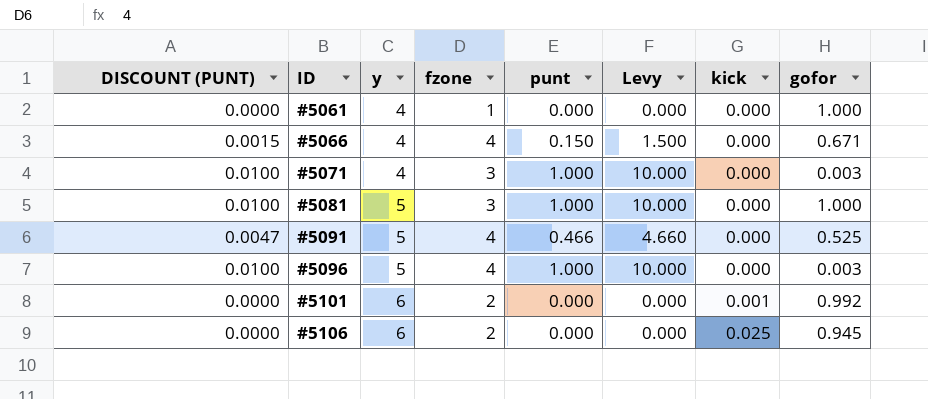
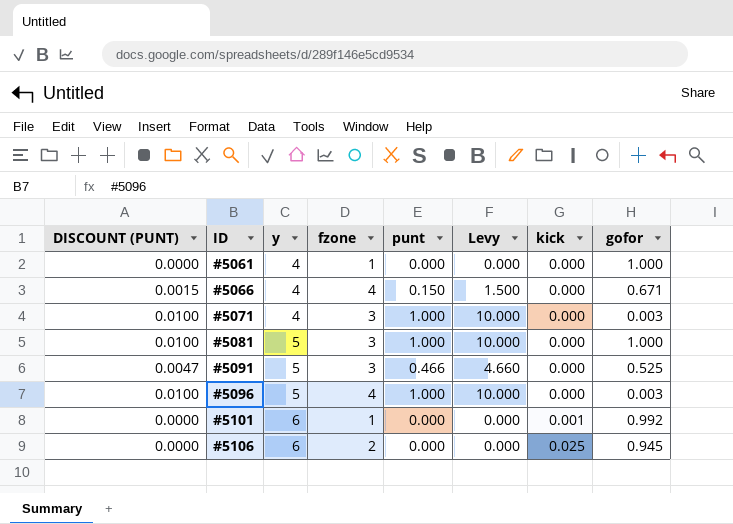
#5091 | fzone: 4 -> 3
#5101 | fzone: 2 -> 1

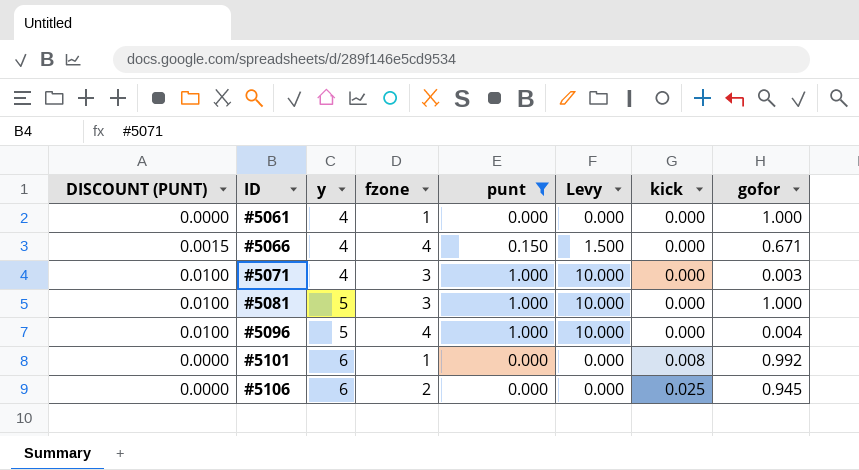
filter: none -> punt != 0.466
#5096 | gofor: 0.003 -> 0.004
#5101 | kick: 0.001 -> 0.008

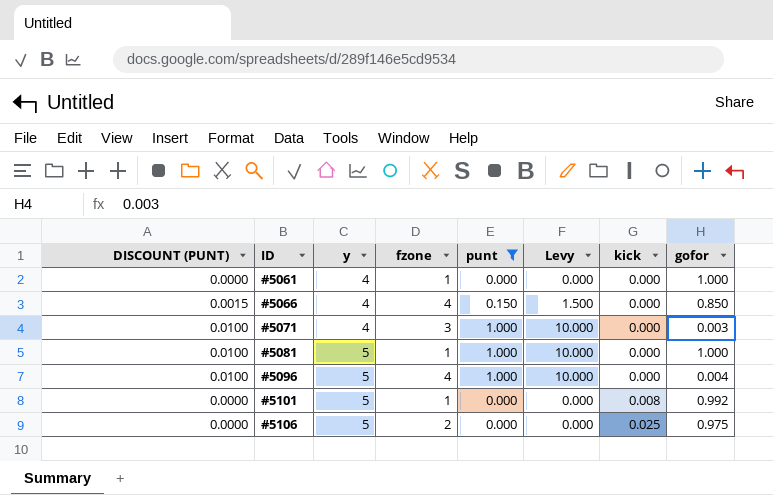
#5066 | gofor: 0.671 -> 0.850
#5081 | fzone: 3 -> 1
#5101 | y: 6 -> 5
#5106 | y: 6 -> 5
#5106 | gofor: 0.945 -> 0.975

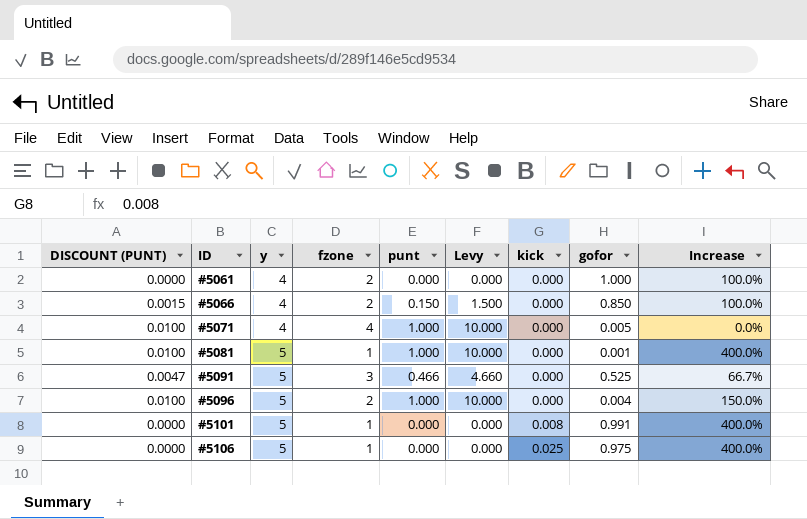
filter: punt != 0.466 -> none
column Increase | formula: none -> ([y] - [fzone]) / [fzone]
#5061 | fzone: 1 -> 2
#5066 | fzone: 4 -> 2
#5071 | fzone: 3 -> 4
#5071 | gofor: 0.003 -> 0.005
#5081 | gofor: 1.000 -> 0.001
#5096 | fzone: 4 -> 2
#5101 | gofor: 0.992 -> 0.991
#5106 | fzone: 2 -> 1

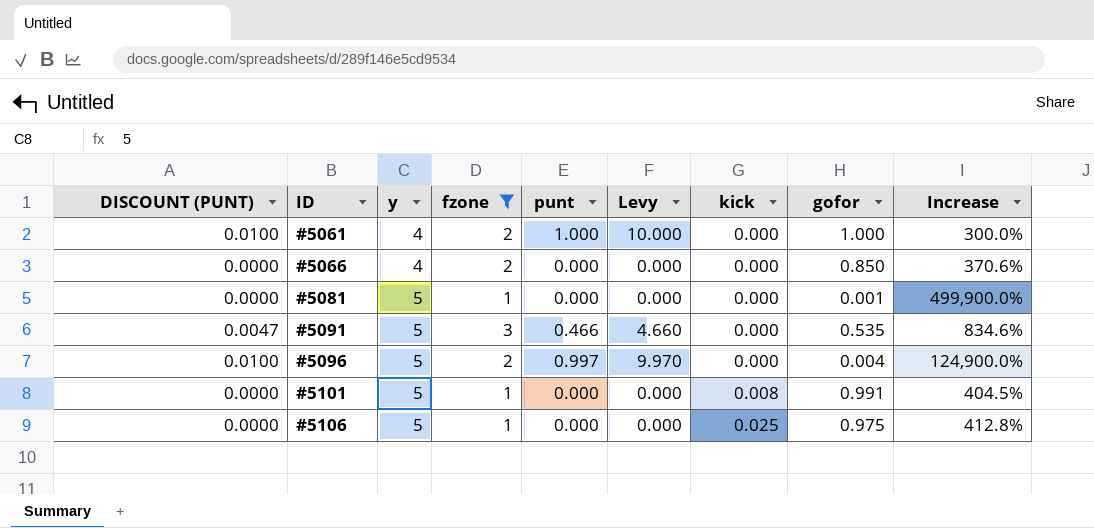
filter: none -> fzone != 4
column Increase | formula: ([y] - [fzone]) / [fzone] -> ([y] - [gofor]) / [gofor]
#5061 | DISCOUNT (PUNT): 0.0000 -> 0.0100
#5061 | punt: 0.000 -> 1.000
#5061 | Levy: 0.000 -> 10.000
#5066 | DISCOUNT (PUNT): 0.0015 -> 0.0000
#5066 | punt: 0.150 -> 0.000
#5066 | Levy: 1.500 -> 0.000
#5081 | DISCOUNT (PUNT): 0.0100 -> 0.0000
#5081 | punt: 1.000 -> 0.000
#5081 | Levy: 10.000 -> 0.000
#5091 | gofor: 0.525 -> 0.535
#5096 | punt: 1.000 -> 0.997
#5096 | Levy: 10.000 -> 9.970

